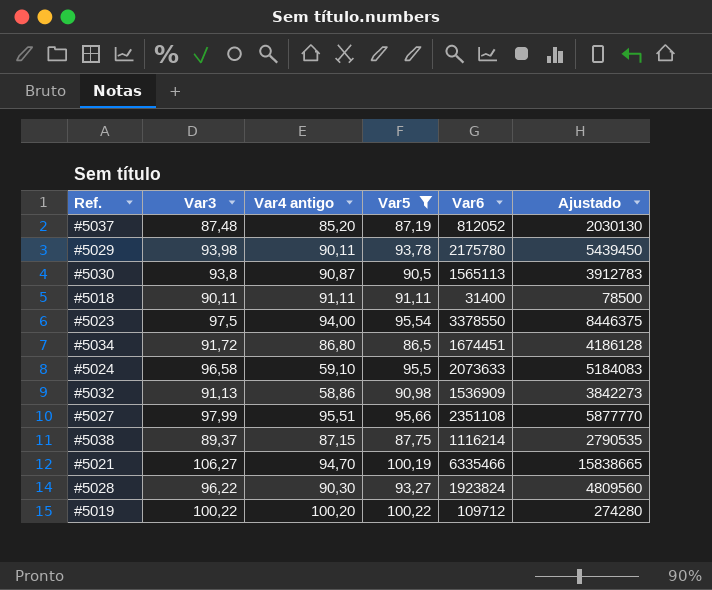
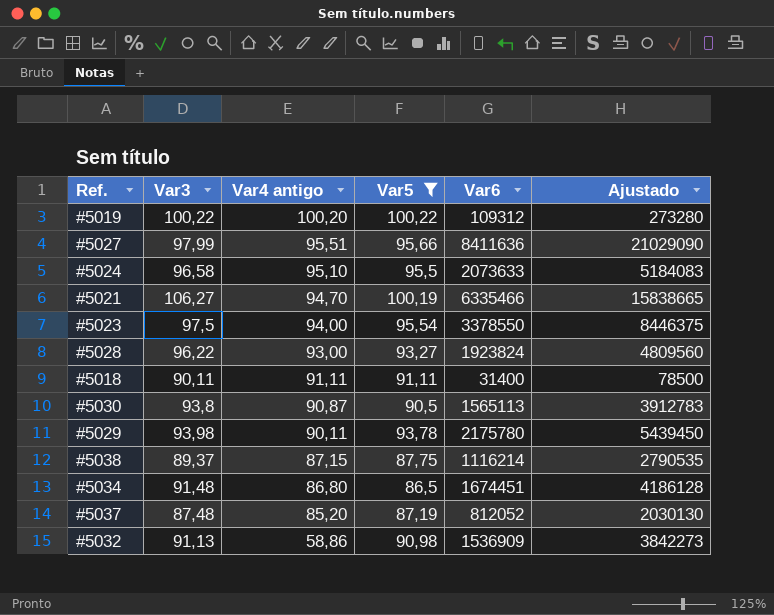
row order: none -> Var4 antigo descending
#5019 | Var6: 109712 -> 109312
#5019 | Ajustado: 274280 -> 273280
#5027 | Var6: 2351108 -> 8411636
#5027 | Ajustado: 5877770 -> 21029090
#5024 | Var4 antigo: 59,10 -> 95,10
#5028 | Var4 antigo: 90,30 -> 93,00
#5034 | Var3: 91,72 -> 91,48

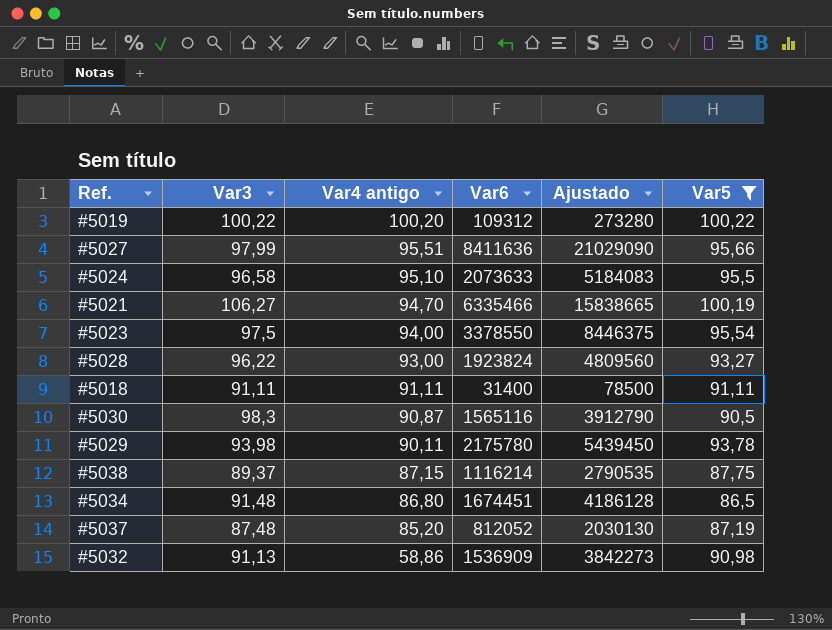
column Var5 | position: 4 -> 6
#5018 | Var3: 90,11 -> 91,11
#5030 | Var3: 93,8 -> 98,3
#5030 | Var6: 1565113 -> 1565116
#5030 | Ajustado: 3912783 -> 3912790

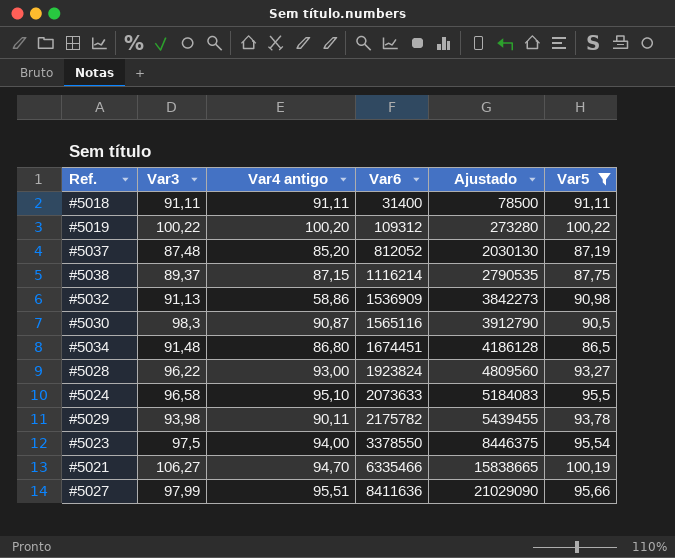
row order: Var4 antigo descending -> Var6 ascending
#5029 | Var6: 2175780 -> 2175782
#5029 | Ajustado: 5439450 -> 5439455

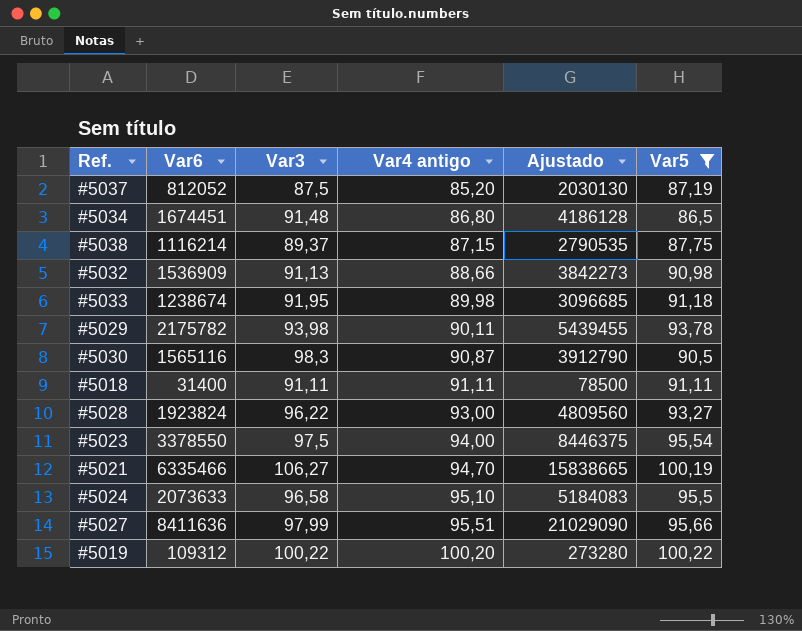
row order: Var6 ascending -> Var4 antigo ascending
column Var6 | position: 4 -> 2
#5037 | Var3: 87,48 -> 87,5
#5032 | Var4 antigo: 58,86 -> 88,66
row #5033: none -> 1238674 | 91,95 | 89,98 | 3096685 | 91,18

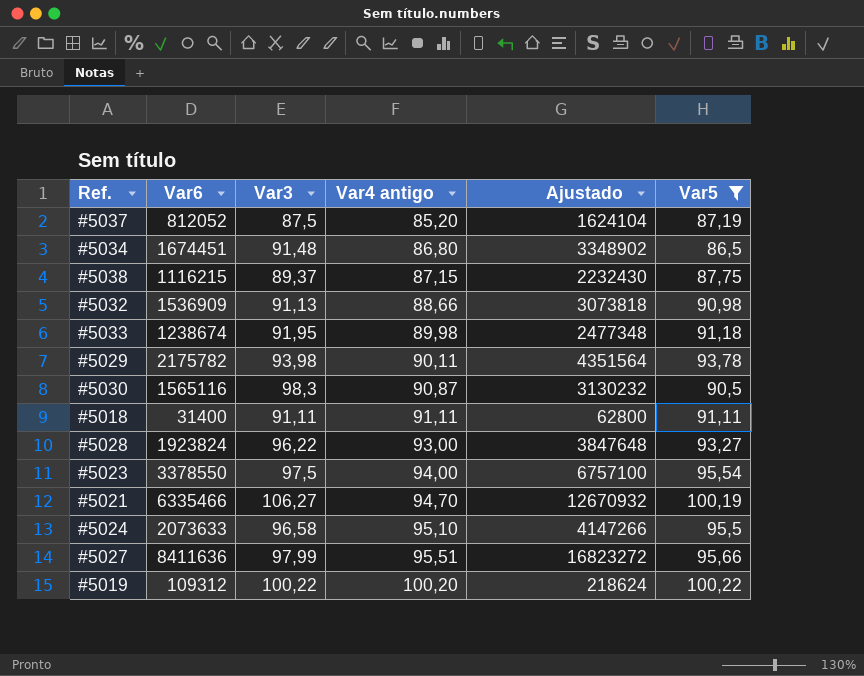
column Ajustado | formula: [Var6] * 2,5 -> [Var6] * 2
#5038 | Var6: 1116214 -> 1116215

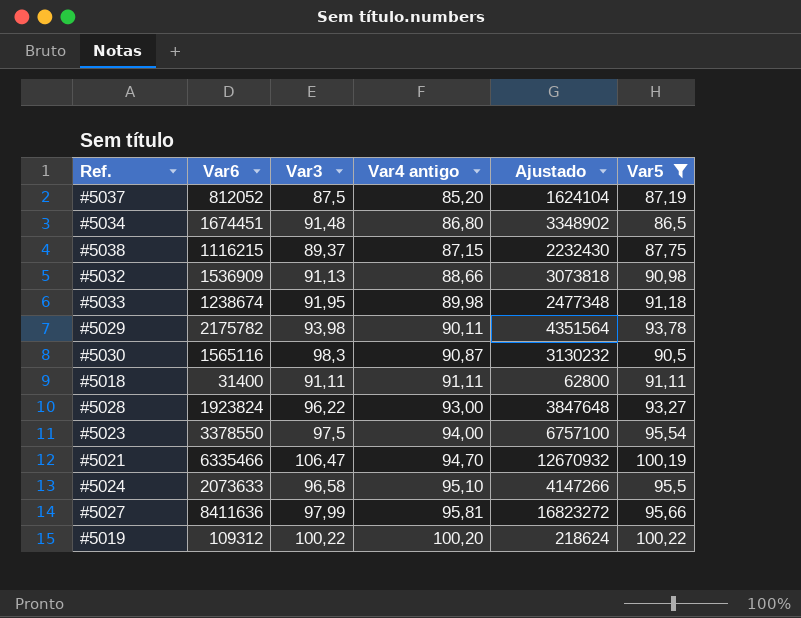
#5021 | Var3: 106,27 -> 106,47
#5027 | Var4 antigo: 95,51 -> 95,81

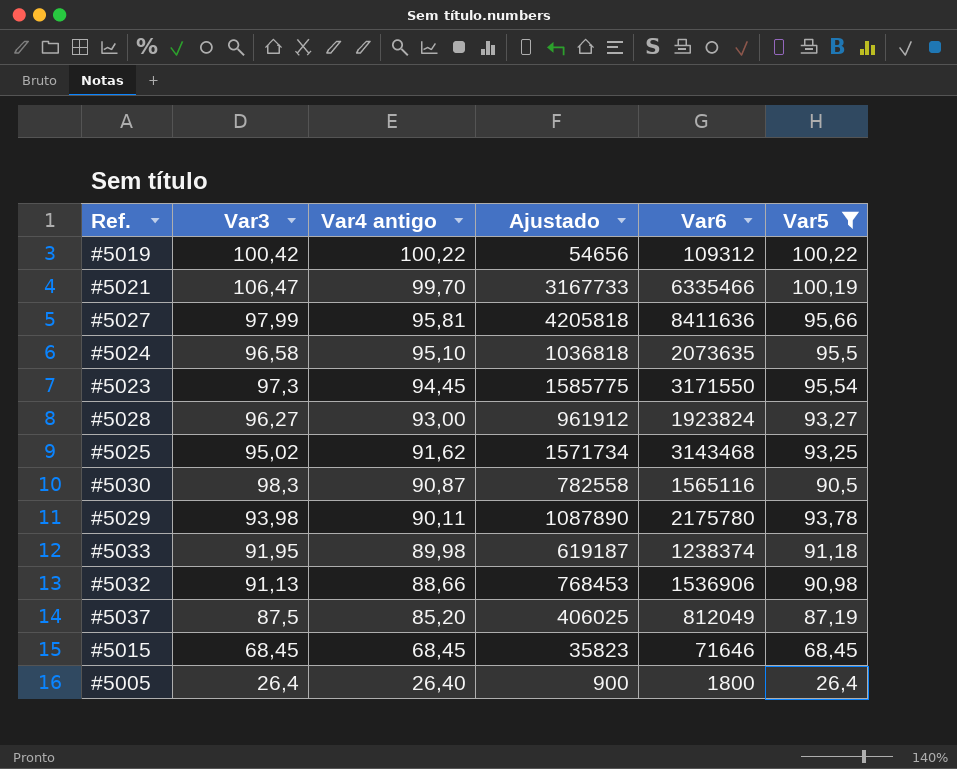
row order: Var4 antigo ascending -> Var4 antigo descending
column Ajustado | formula: [Var6] * 2 -> [Var6] * 0,5
column Var6 | position: 2 -> 5
row #5034: 1674451 | 91,48 | 86,80 | 3348902 | 86,5 -> none
row #5038: 1116215 | 89,37 | 87,15 | 2232430 | 87,75 -> none
row #5018: 31400 | 91,11 | 91,11 | 62800 | 91,11 -> none
#5019 | Var3: 100,22 -> 100,42
#5019 | Var4 antigo: 100,20 -> 100,22
#5021 | Var4 antigo: 94,70 -> 99,70
#5024 | Var6: 2073633 -> 2073635
#5023 | Var3: 97,5 -> 97,3
#5023 | Var4 antigo: 94,00 -> 94,45
#5023 | Var6: 3378550 -> 3171550
#5028 | Var3: 96,22 -> 96,27
row #5025: none -> 95,02 | 91,62 | 1571734 | 3143468 | 93,25
#5029 | Var6: 2175782 -> 2175780
#5033 | Var6: 1238674 -> 1238374
#5032 | Var6: 1536909 -> 1536906
#5037 | Var6: 812052 -> 812049
row #5015: none -> 68,45 | 68,45 | 35823 | 71646 | 68,45
row #5005: none -> 26,4 | 26,40 | 900 | 1800 | 26,4

